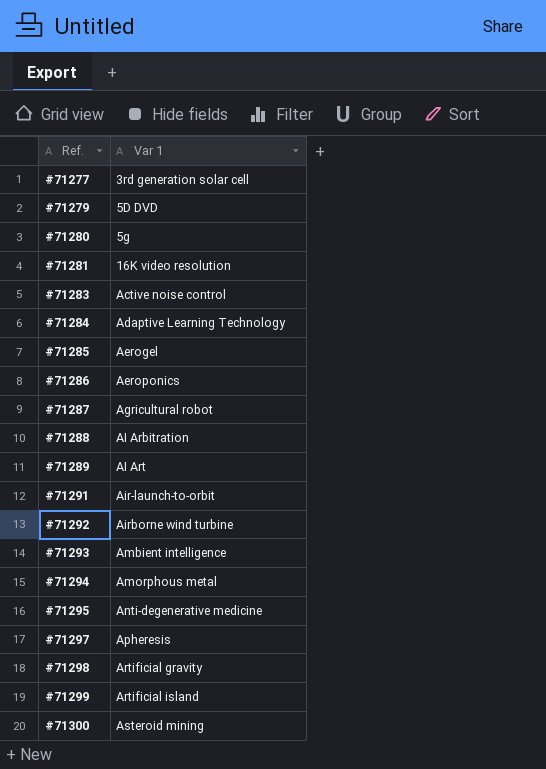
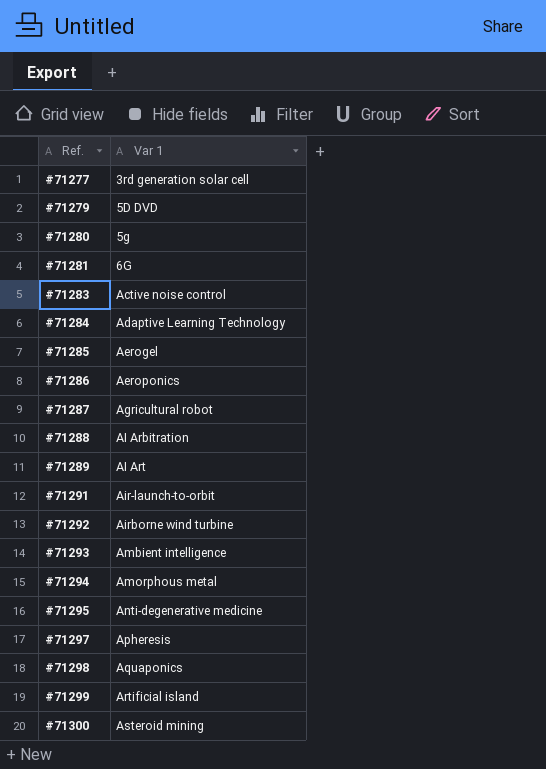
#71281 | Var 1: 16K video resolution -> 6G
#71298 | Var 1: Artificial gravity -> Aquaponics

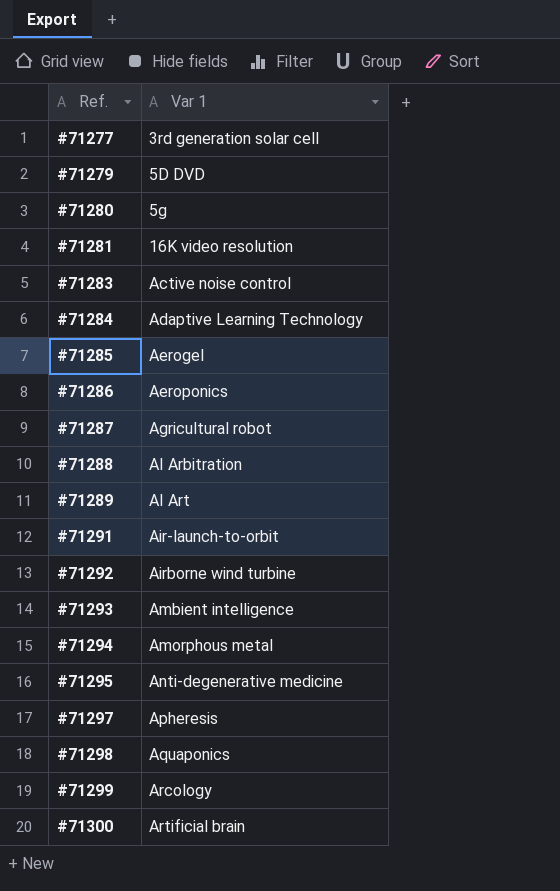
#71281 | Var 1: 6G -> 16K video resolution
#71299 | Var 1: Artificial island -> Arcology
#71300 | Var 1: Asteroid mining -> Artificial brain

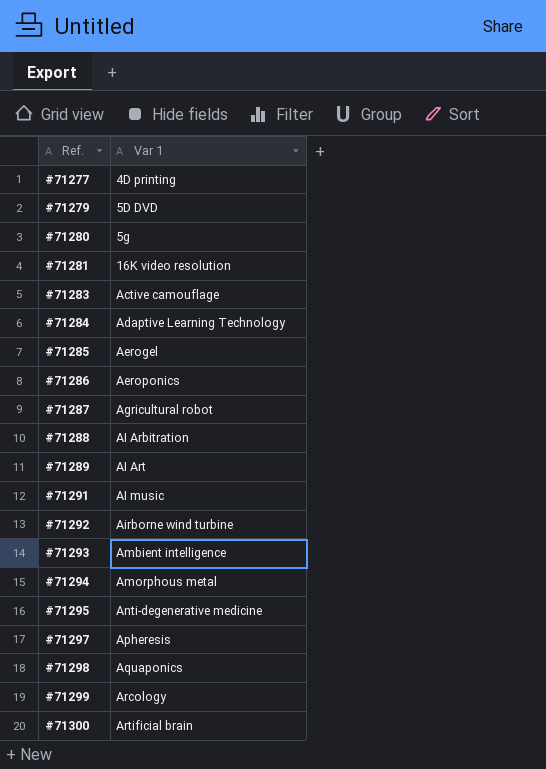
#71277 | Var 1: 3rd generation solar cell -> 4D printing
#71283 | Var 1: Active noise control -> Active camouflage
#71291 | Var 1: Air-launch-to-orbit -> AI music

